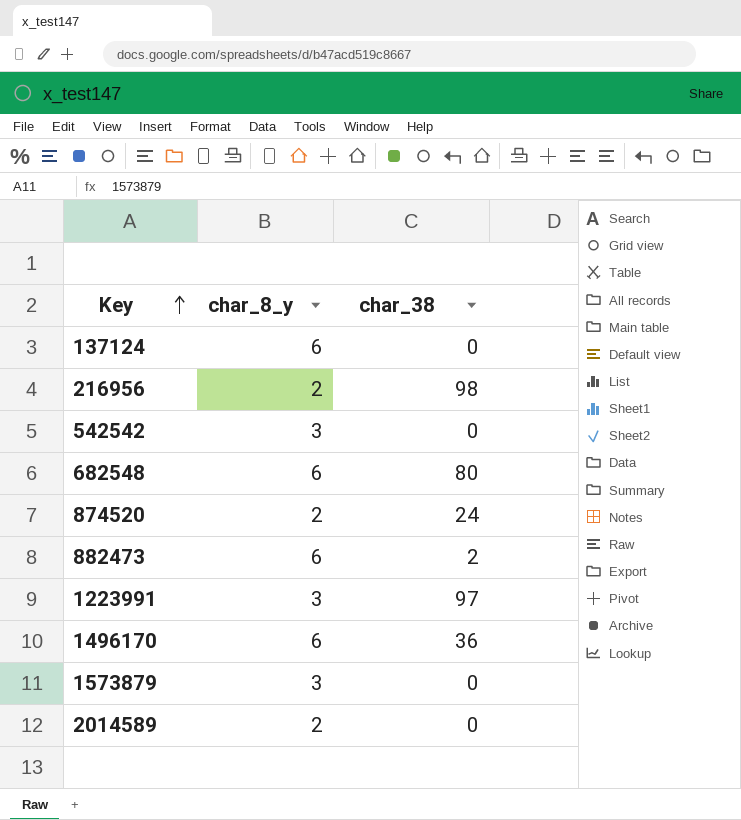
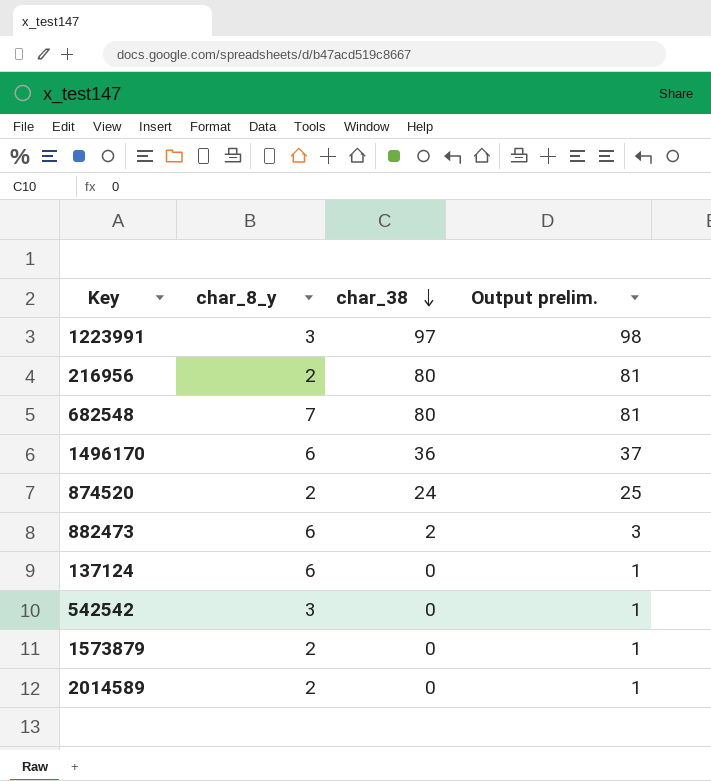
row order: Key ascending -> char_38 descending
column Output prelim. | formula: none -> [char_38] + 1
216956 | char_38: 98 -> 80
682548 | char_8_y: 6 -> 7
1573879 | char_8_y: 3 -> 2

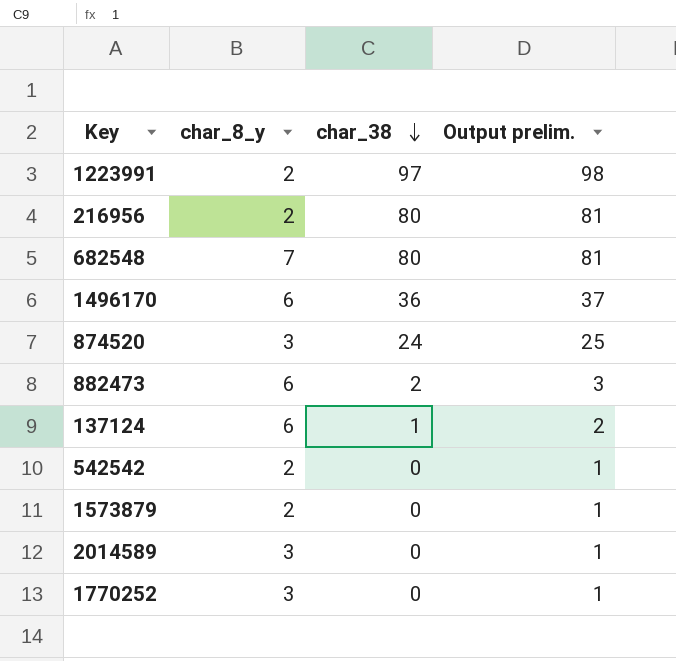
1223991 | char_8_y: 3 -> 2
874520 | char_8_y: 2 -> 3
137124 | char_38: 0 -> 1
137124 | Output prelim.: 1 -> 2
542542 | char_8_y: 3 -> 2
2014589 | char_8_y: 2 -> 3
row 1770252: none -> 3 | 0 | 1

